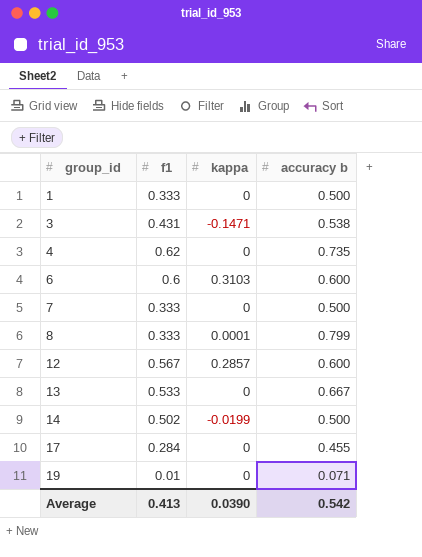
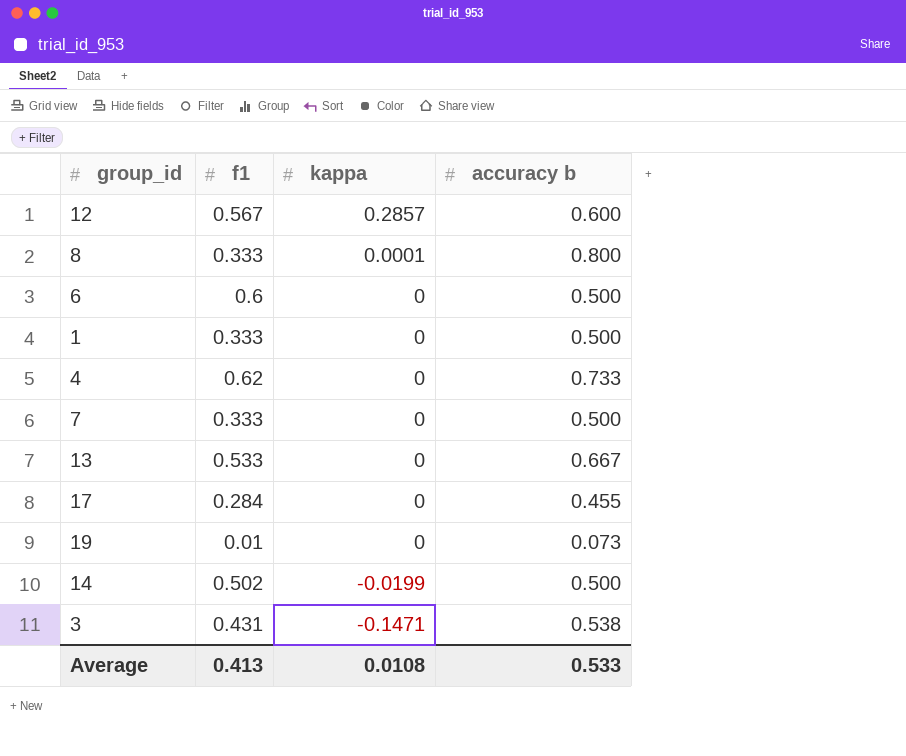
row order: group_id ascending -> kappa descending
8 | accuracy b: 0.799 -> 0.800
6 | kappa: 0.3103 -> 0
6 | accuracy b: 0.600 -> 0.500
4 | accuracy b: 0.735 -> 0.733
19 | accuracy b: 0.071 -> 0.073
Average | kappa: 0.0390 -> 0.0108
Average | accuracy b: 0.542 -> 0.533

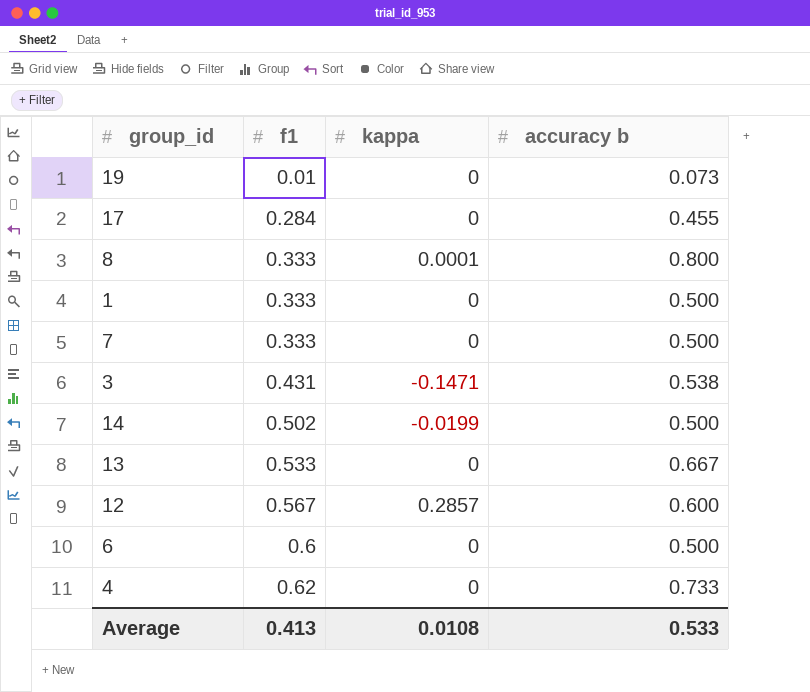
row order: kappa descending -> f1 ascending

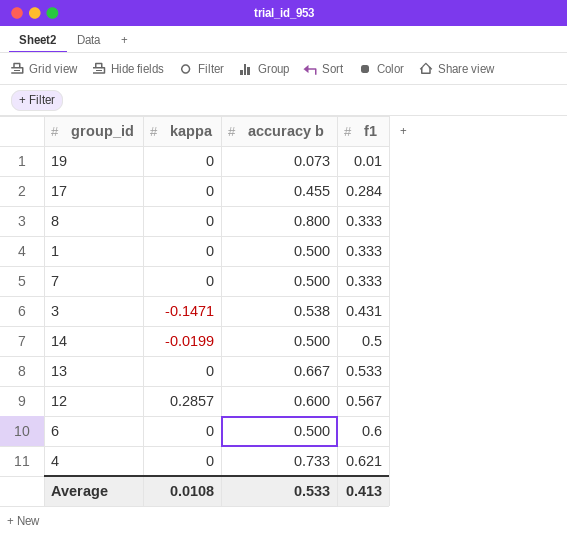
column f1 | position: 2 -> 4
8 | kappa: 0.0001 -> 0
14 | f1: 0.502 -> 0.5
4 | f1: 0.62 -> 0.621

